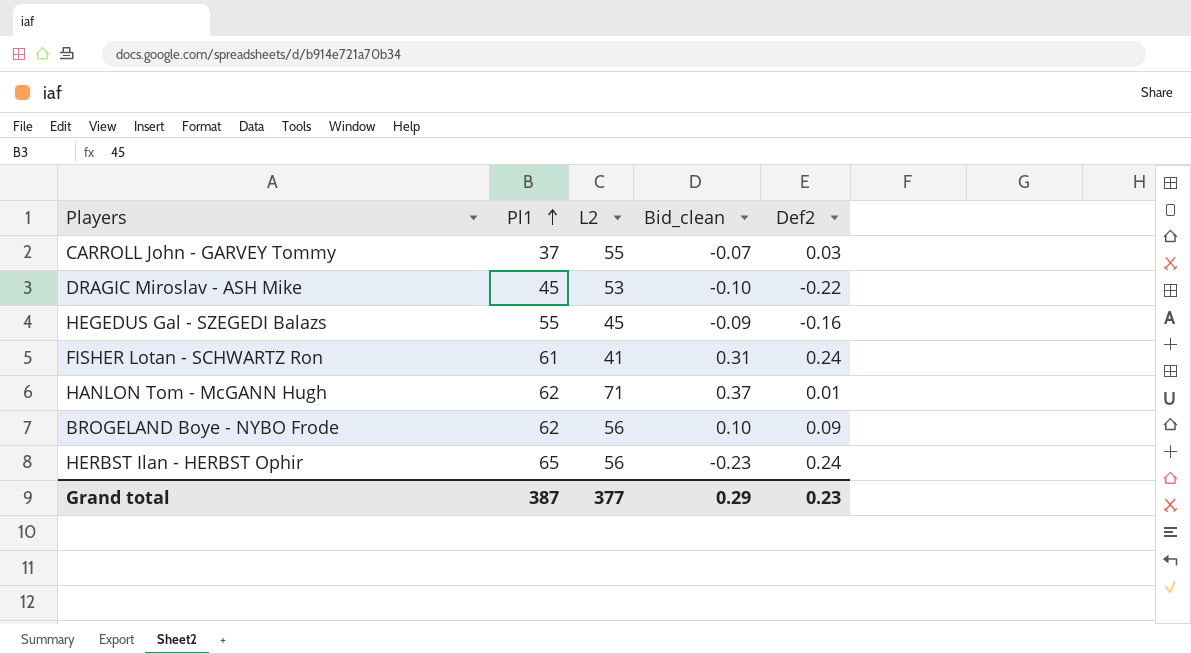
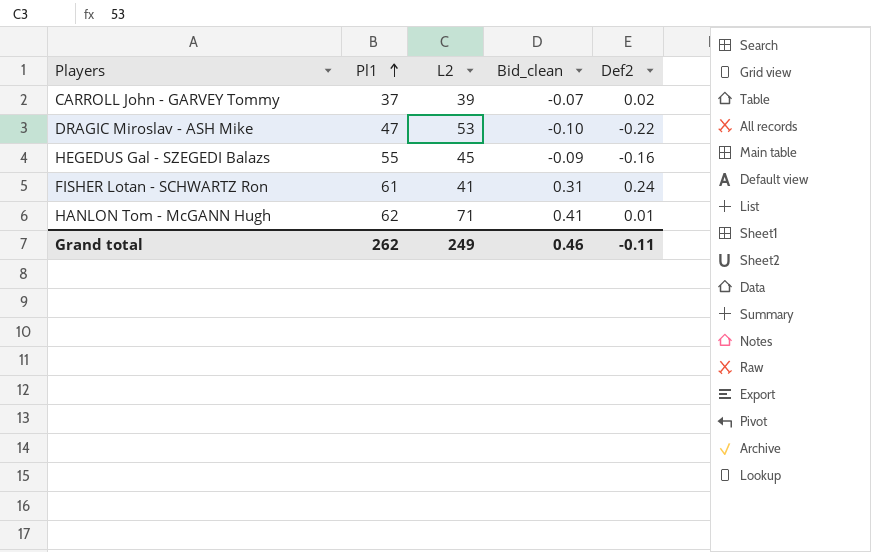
row BROGELAND Boye - NYBO Frode: 62 | 56 | 0.10 | 0.09 -> none
row HERBST Ilan - HERBST Ophir: 65 | 56 | -0.23 | 0.24 -> none
CARROLL John - GARVEY Tommy | L2: 55 -> 39
CARROLL John - GARVEY Tommy | Def2: 0.03 -> 0.02
DRAGIC Miroslav - ASH Mike | Pl1: 45 -> 47
HANLON Tom - McGANN Hugh | Bid_clean: 0.37 -> 0.41
Grand total | Pl1: 387 -> 262
Grand total | L2: 377 -> 249
Grand total | Bid_clean: 0.29 -> 0.46
Grand total | Def2: 0.23 -> -0.11

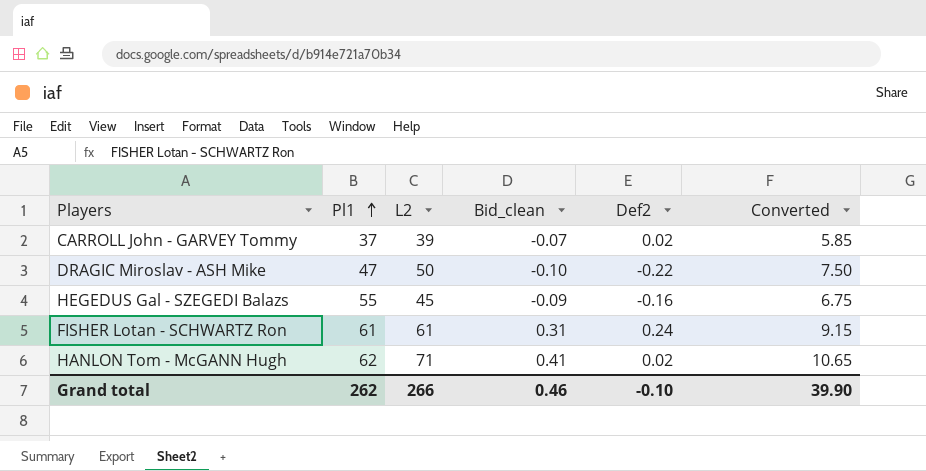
column Converted | formula: none -> [L2] * 0.15
DRAGIC Miroslav - ASH Mike | L2: 53 -> 50
FISHER Lotan - SCHWARTZ Ron | L2: 41 -> 61
HANLON Tom - McGANN Hugh | Def2: 0.01 -> 0.02
Grand total | L2: 249 -> 266
Grand total | Def2: -0.11 -> -0.10

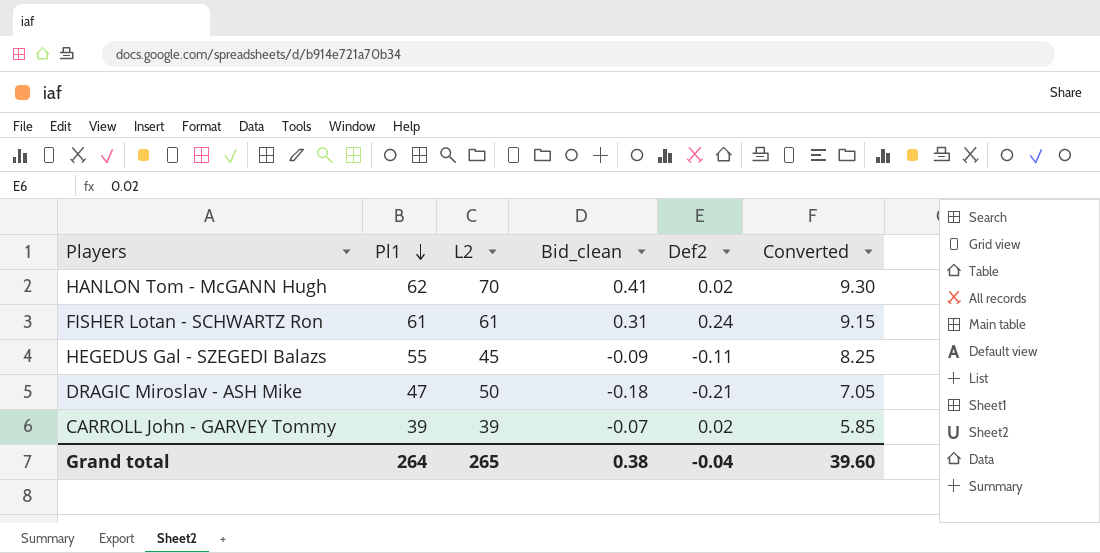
row order: Pl1 ascending -> Pl1 descending
column Converted | formula: [L2] * 0.15 -> [Pl1] * 0.15
HANLON Tom - McGANN Hugh | L2: 71 -> 70
HEGEDUS Gal - SZEGEDI Balazs | Def2: -0.16 -> -0.11
DRAGIC Miroslav - ASH Mike | Bid_clean: -0.10 -> -0.18
DRAGIC Miroslav - ASH Mike | Def2: -0.22 -> -0.21
CARROLL John - GARVEY Tommy | Pl1: 37 -> 39
Grand total | Pl1: 262 -> 264
Grand total | L2: 266 -> 265
Grand total | Bid_clean: 0.46 -> 0.38
Grand total | Def2: -0.10 -> -0.04
Grand total | Converted: 39.90 -> 39.60

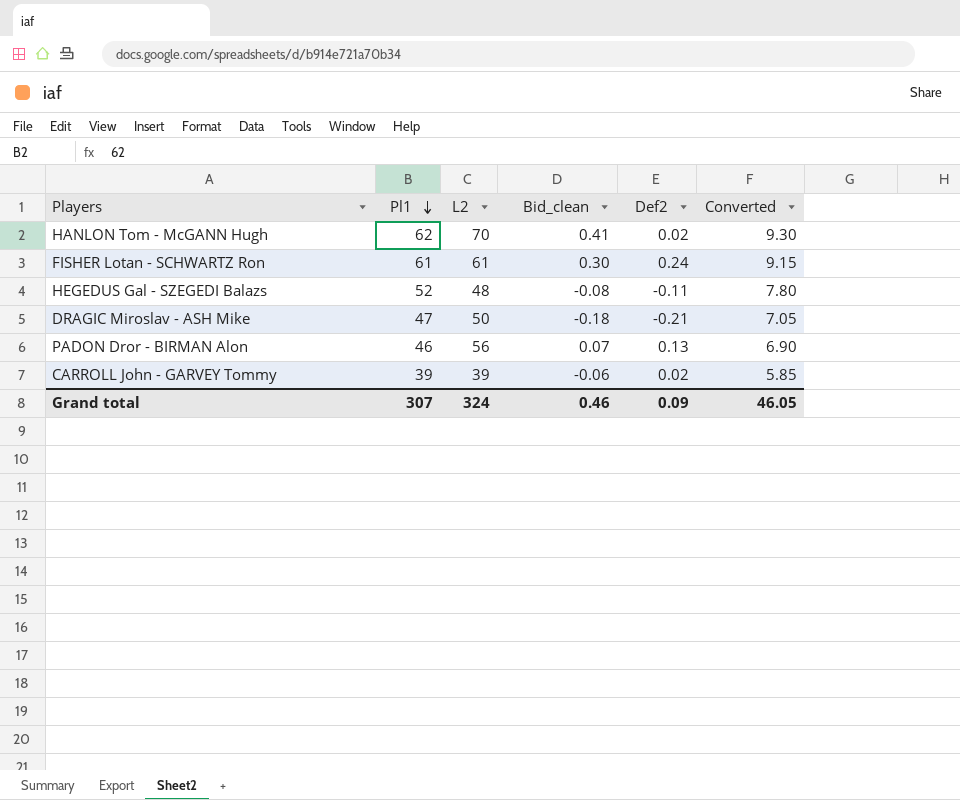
FISHER Lotan - SCHWARTZ Ron | Bid_clean: 0.31 -> 0.30
HEGEDUS Gal - SZEGEDI Balazs | Pl1: 55 -> 52
HEGEDUS Gal - SZEGEDI Balazs | L2: 45 -> 48
HEGEDUS Gal - SZEGEDI Balazs | Bid_clean: -0.09 -> -0.08
HEGEDUS Gal - SZEGEDI Balazs | Converted: 8.25 -> 7.80
row PADON Dror - BIRMAN Alon: none -> 46 | 56 | 0.07 | 0.13 | 6.90
CARROLL John - GARVEY Tommy | Bid_clean: -0.07 -> -0.06
Grand total | Pl1: 264 -> 307
Grand total | L2: 265 -> 324
Grand total | Bid_clean: 0.38 -> 0.46
Grand total | Def2: -0.04 -> 0.09
Grand total | Converted: 39.60 -> 46.05

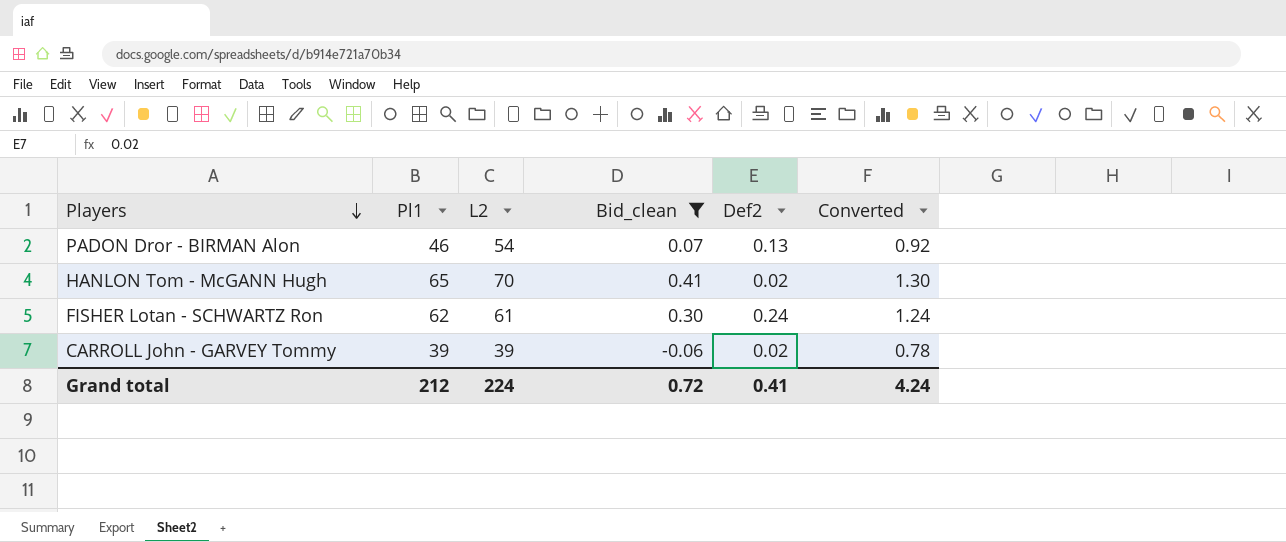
filter: none -> Bid_clean >= -0.06
row order: Pl1 descending -> Players descending
column Converted | formula: [Pl1] * 0.15 -> [Pl1] * 0.02
PADON Dror - BIRMAN Alon | L2: 56 -> 54
HANLON Tom - McGANN Hugh | Pl1: 62 -> 65
FISHER Lotan - SCHWARTZ Ron | Pl1: 61 -> 62
Grand total | Pl1: 307 -> 212
Grand total | L2: 324 -> 224
Grand total | Bid_clean: 0.46 -> 0.72
Grand total | Def2: 0.09 -> 0.41
Grand total | Converted: 46.05 -> 4.24

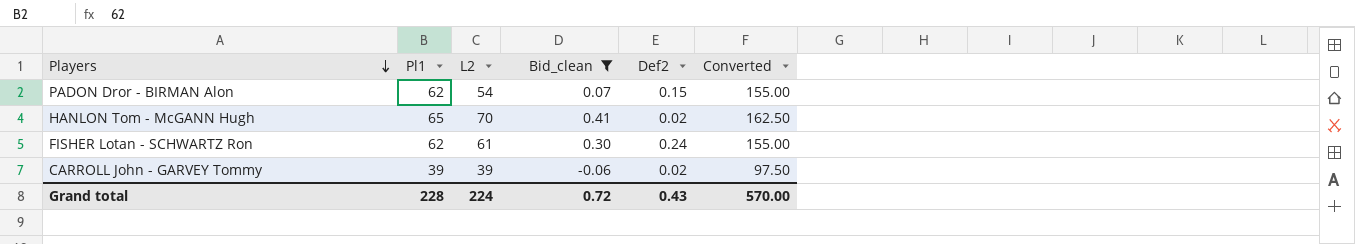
column Converted | formula: [Pl1] * 0.02 -> [Pl1] * 2.5
PADON Dror - BIRMAN Alon | Pl1: 46 -> 62
PADON Dror - BIRMAN Alon | Def2: 0.13 -> 0.15
Grand total | Pl1: 212 -> 228
Grand total | Def2: 0.41 -> 0.43
Grand total | Converted: 4.24 -> 570.00

